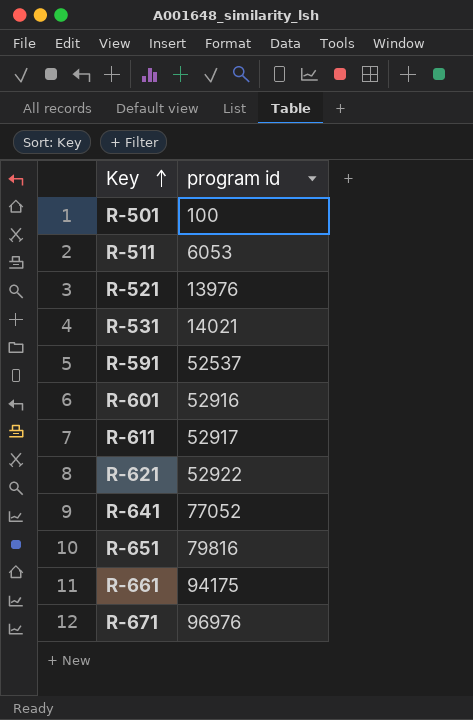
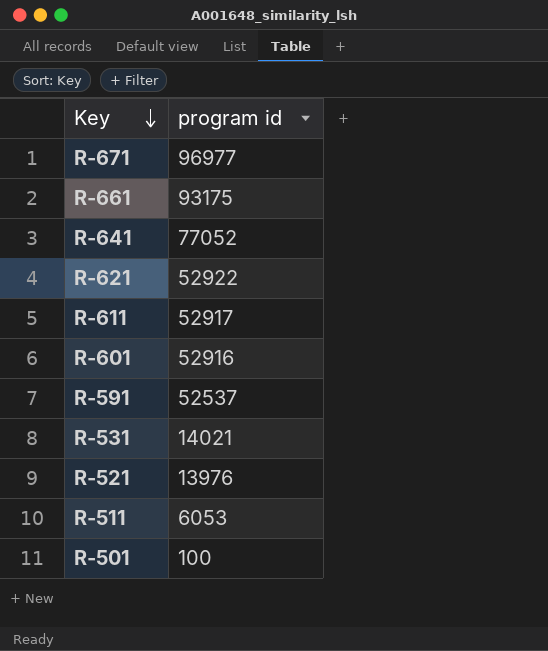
row order: Key ascending -> Key descending
row R-651: 79816 -> none
R-671 | program id: 96976 -> 96977
R-661 | program id: 94175 -> 93175

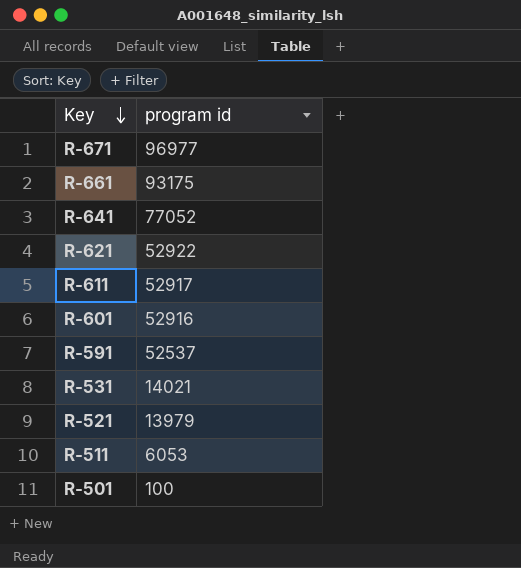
R-521 | program id: 13976 -> 13979

